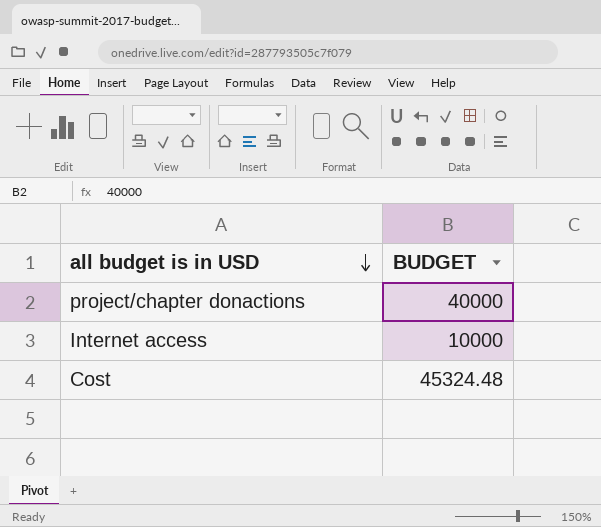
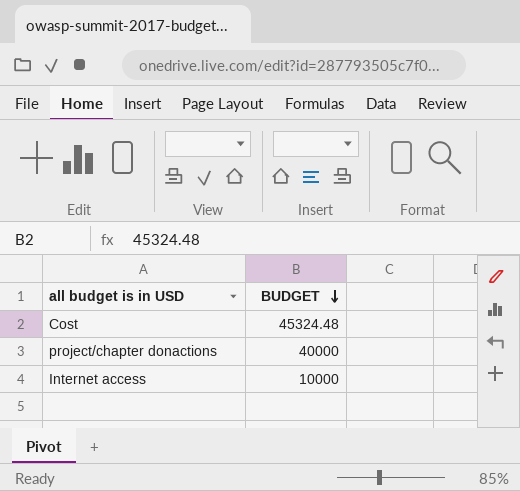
row order: all budget is in USD descending -> BUDGET descending

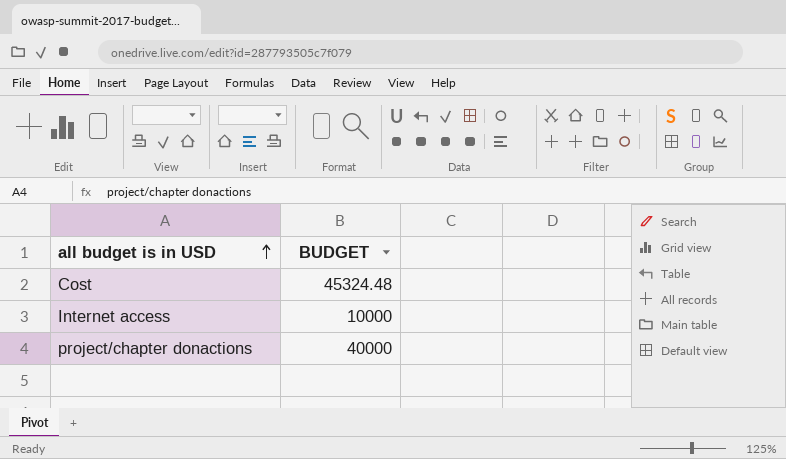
row order: BUDGET descending -> all budget is in USD ascending

